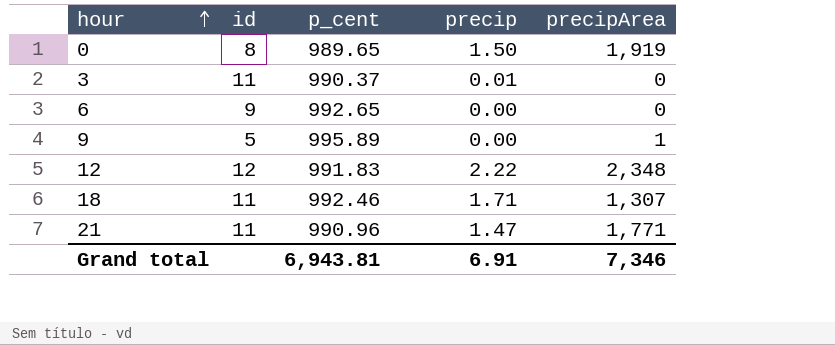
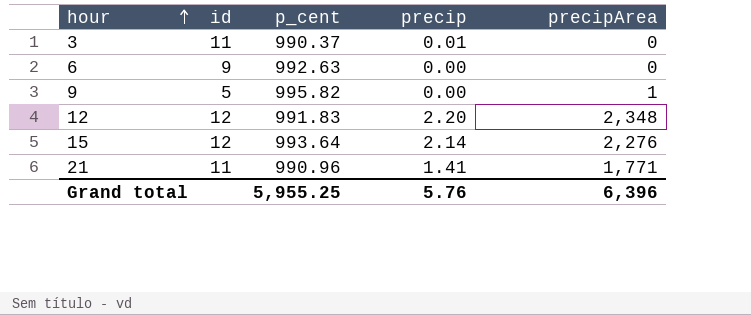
row 0: 8 | 989.65 | 1.50 | 1,919 -> none
row 18: 11 | 992.46 | 1.71 | 1,307 -> none
6 | p_cent: 992.65 -> 992.63
9 | p_cent: 995.89 -> 995.82
12 | precip: 2.22 -> 2.20
row 15: none -> 12 | 993.64 | 2.14 | 2,276
21 | precip: 1.47 -> 1.41
Grand total | p_cent: 6,943.81 -> 5,955.25
Grand total | precip: 6.91 -> 5.76
Grand total | precipArea: 7,346 -> 6,396

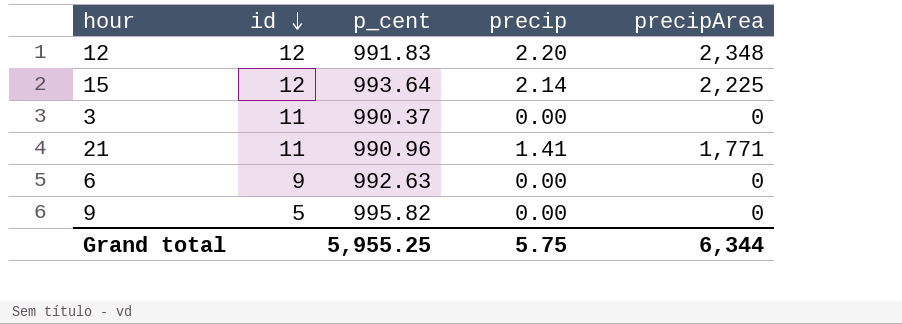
row order: hour ascending -> id descending
15 | precipArea: 2,276 -> 2,225
3 | precip: 0.01 -> 0.00
9 | precipArea: 1 -> 0
Grand total | precip: 5.76 -> 5.75
Grand total | precipArea: 6,396 -> 6,344

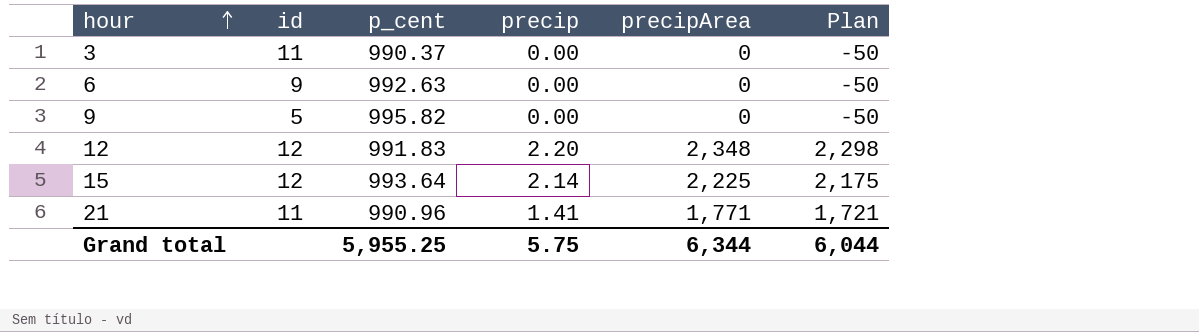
row order: id descending -> hour ascending
column Plan | formula: none -> [precipArea] - 50

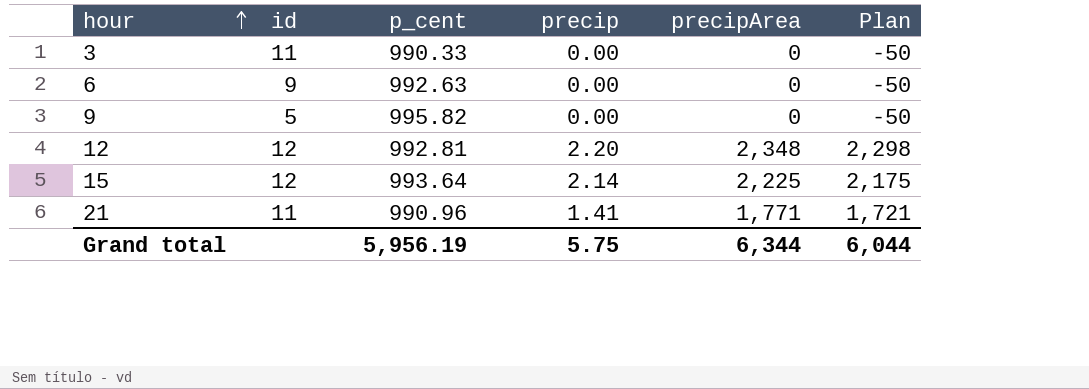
3 | p_cent: 990.37 -> 990.33
12 | p_cent: 991.83 -> 992.81
Grand total | p_cent: 5,955.25 -> 5,956.19

